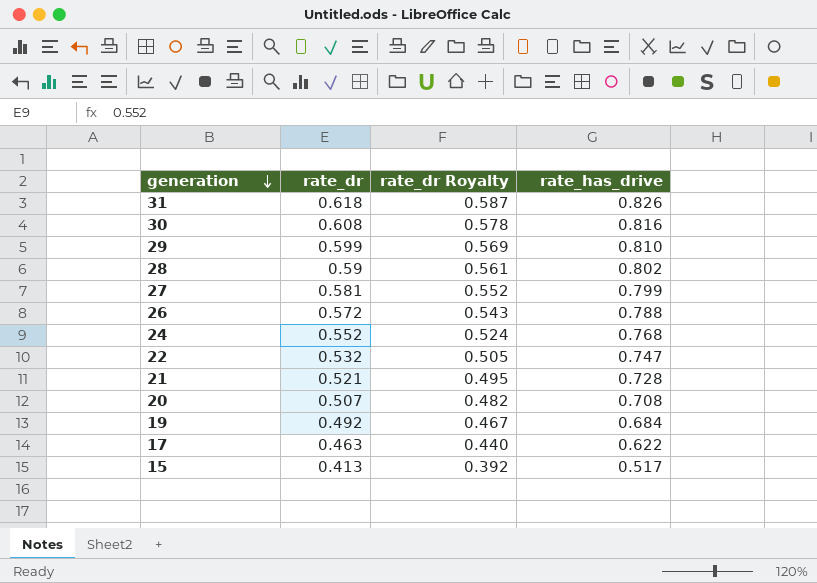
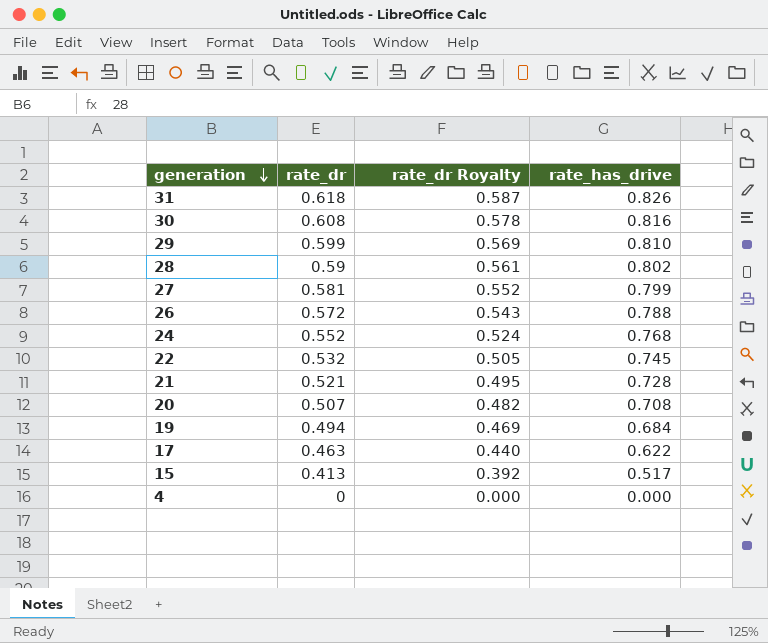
22 | rate_has_drive: 0.747 -> 0.745
19 | rate_dr: 0.492 -> 0.494
19 | rate_dr Royalty: 0.467 -> 0.469
row 4: none -> 0 | 0.000 | 0.000

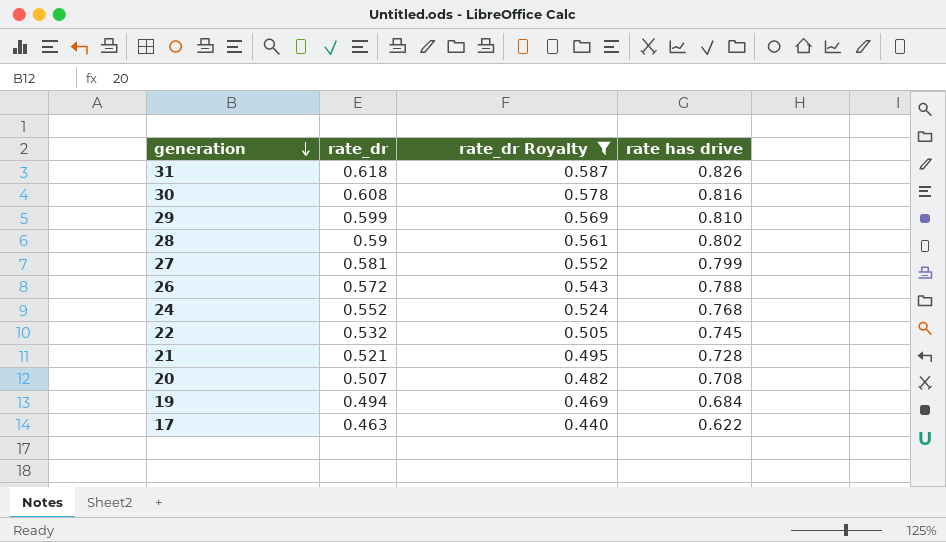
filter: none -> rate_dr Royalty >= 0.440
column name: rate_has_drive -> rate has drive

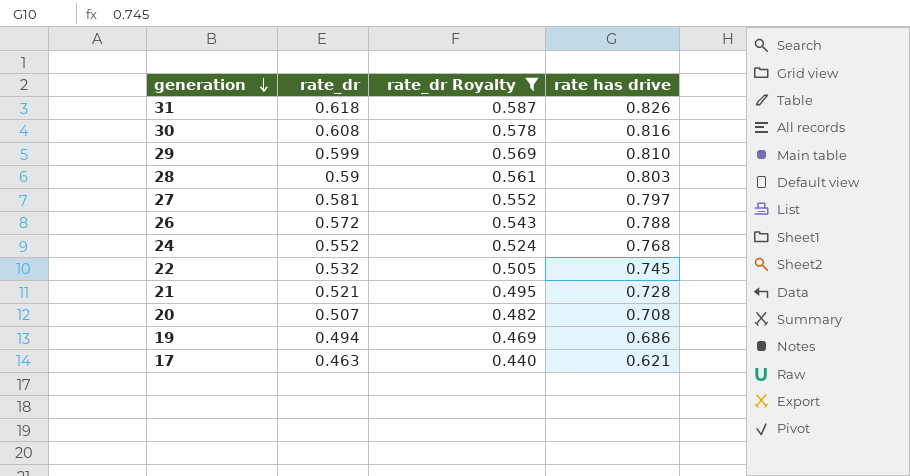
28 | rate has drive: 0.802 -> 0.803
27 | rate has drive: 0.799 -> 0.797
19 | rate has drive: 0.684 -> 0.686
17 | rate has drive: 0.622 -> 0.621

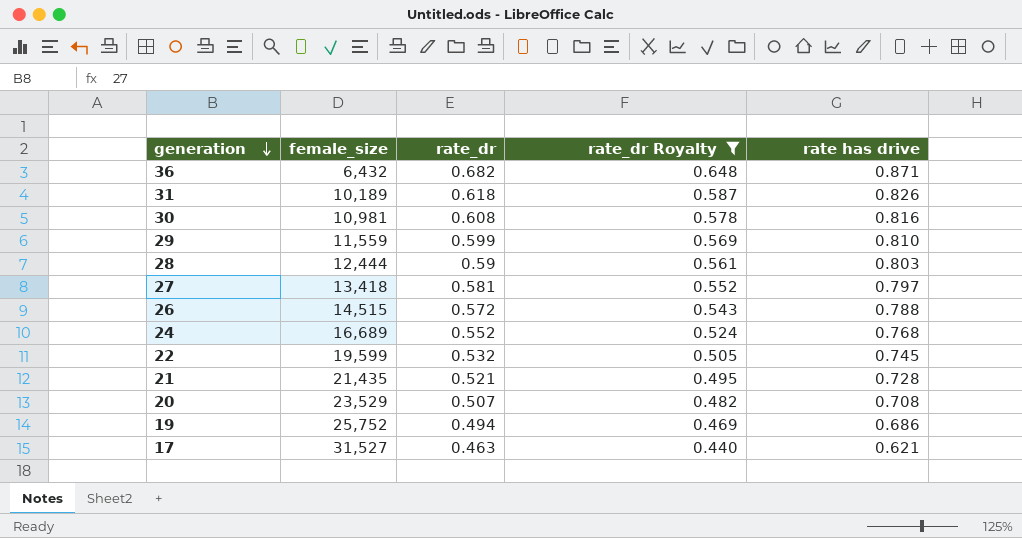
column female_size | position: none -> 2
row 36: none -> 6,432 | 0.682 | 0.648 | 0.871

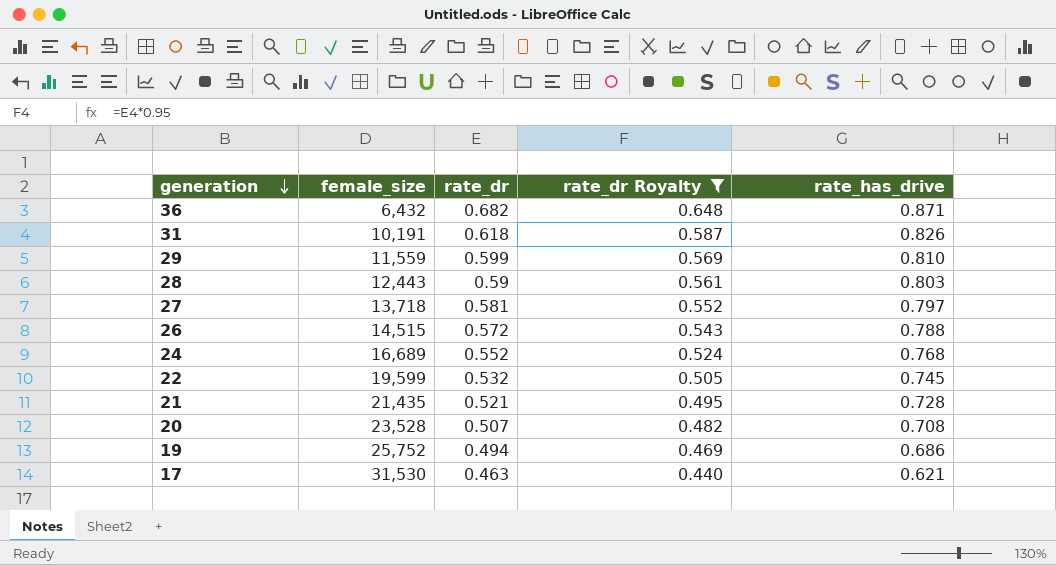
column name: rate has drive -> rate_has_drive
row 30: 10,981 | 0.608 | 0.578 | 0.816 -> none
31 | female_size: 10,189 -> 10,191
28 | female_size: 12,444 -> 12,443
27 | female_size: 13,418 -> 13,718
20 | female_size: 23,529 -> 23,528
17 | female_size: 31,527 -> 31,530

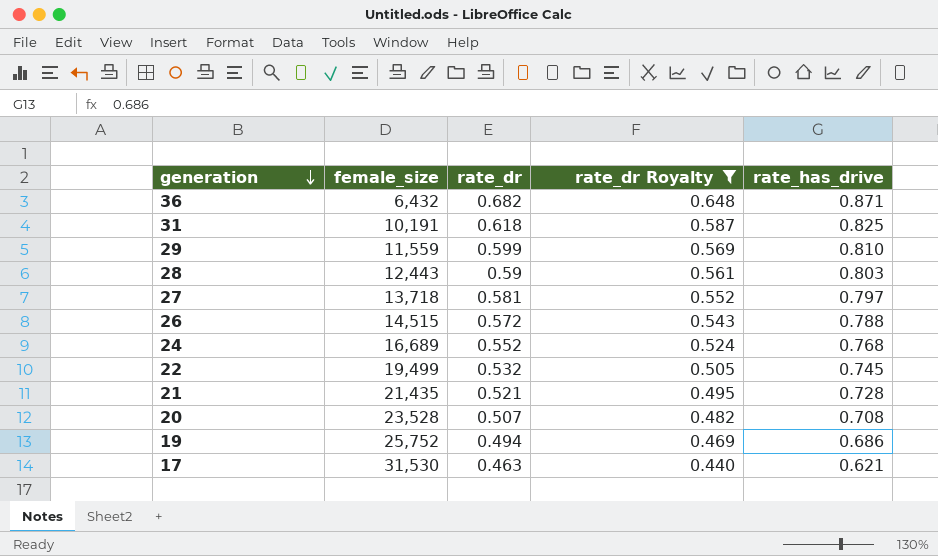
31 | rate_has_drive: 0.826 -> 0.825
22 | female_size: 19,599 -> 19,499

